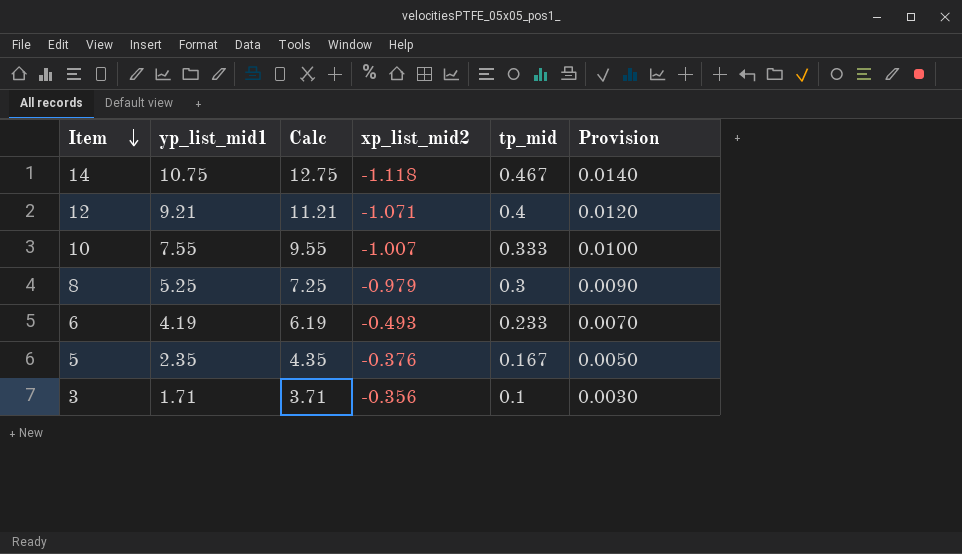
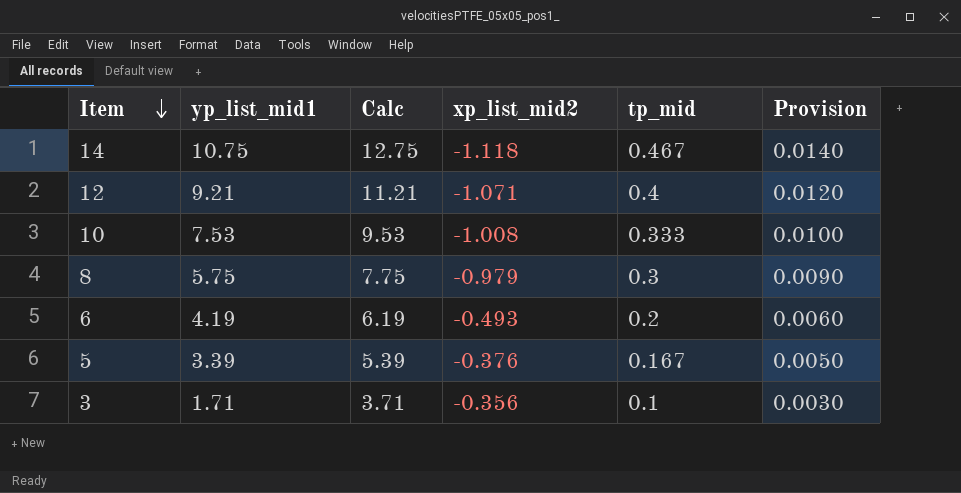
10 | yp_list_mid1: 7.55 -> 7.53
10 | Calc: 9.55 -> 9.53
10 | xp_list_mid2: -1.007 -> -1.008
8 | yp_list_mid1: 5.25 -> 5.75
8 | Calc: 7.25 -> 7.75
6 | tp_mid: 0.233 -> 0.2
6 | Provision: 0.0070 -> 0.0060
5 | yp_list_mid1: 2.35 -> 3.39
5 | Calc: 4.35 -> 5.39

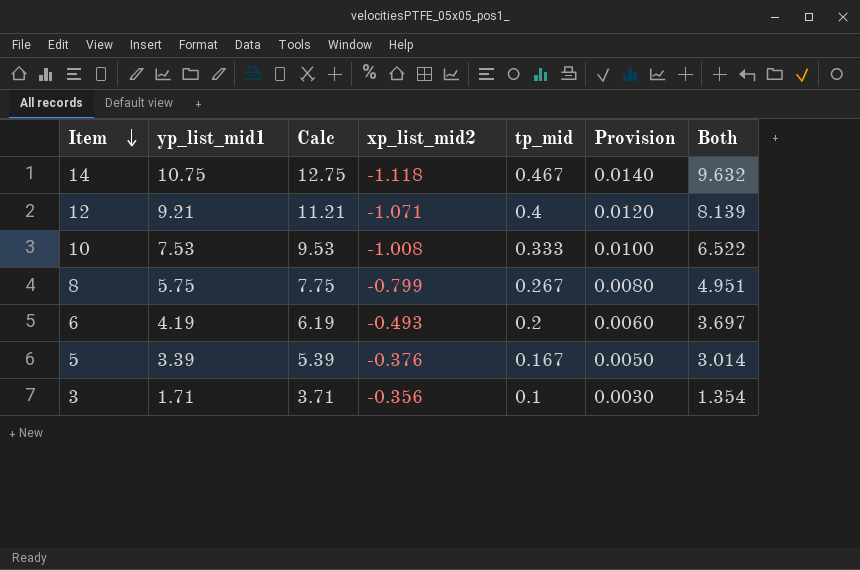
column Both | formula: none -> [yp_list_mid1] + [xp_list_mid2]
8 | xp_list_mid2: -0.979 -> -0.799
8 | tp_mid: 0.3 -> 0.267
8 | Provision: 0.0090 -> 0.0080

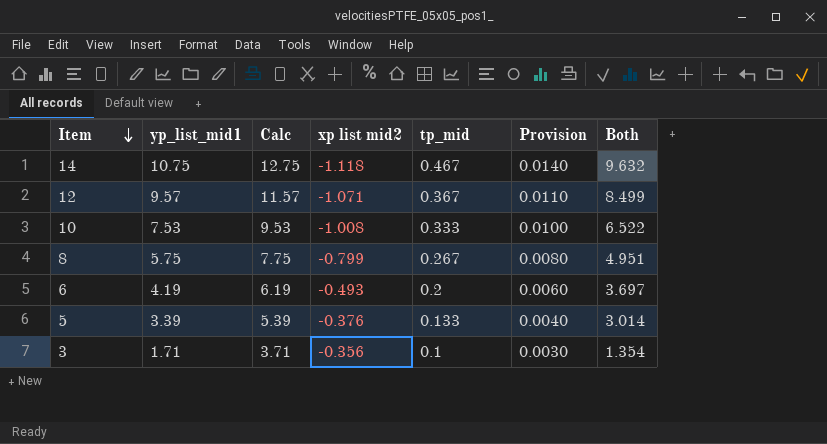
column name: xp_list_mid2 -> xp list mid2
12 | yp_list_mid1: 9.21 -> 9.57
12 | Calc: 11.21 -> 11.57
12 | tp_mid: 0.4 -> 0.367
12 | Provision: 0.0120 -> 0.0110
12 | Both: 8.139 -> 8.499
5 | tp_mid: 0.167 -> 0.133
5 | Provision: 0.0050 -> 0.0040

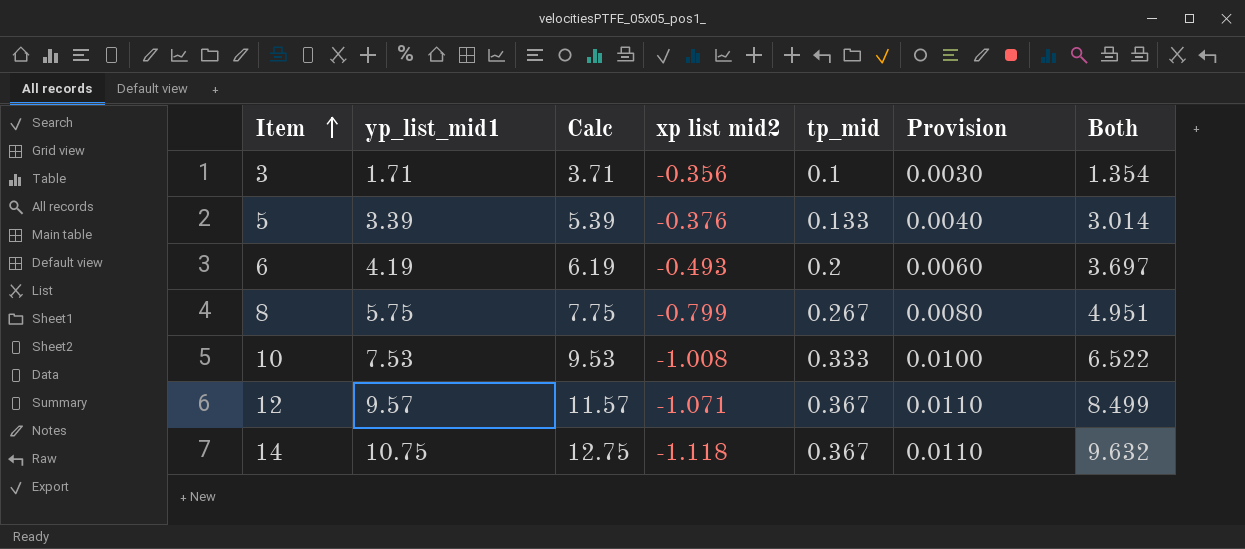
row order: Item descending -> Item ascending
14 | tp_mid: 0.467 -> 0.367
14 | Provision: 0.0140 -> 0.0110

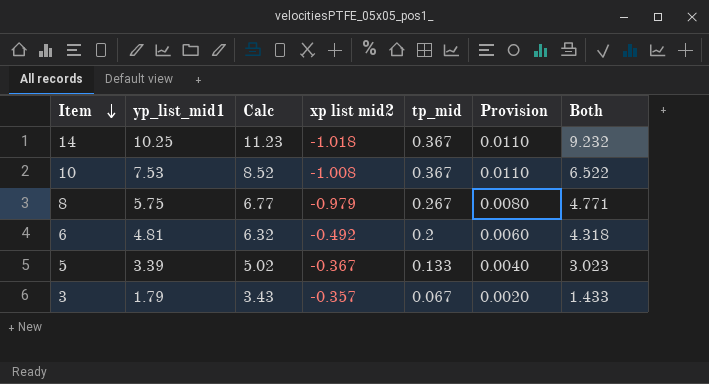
row order: Item ascending -> Item descending
column Calc | formula: [yp_list_mid1] + 2 -> [Both] + 2
row 12: 9.57 | 11.57 | -1.071 | 0.367 | 0.0110 | 8.499 -> none
14 | yp_list_mid1: 10.75 -> 10.25
14 | xp list mid2: -1.118 -> -1.018
14 | Both: 9.632 -> 9.232
10 | tp_mid: 0.333 -> 0.367
10 | Provision: 0.0100 -> 0.0110
8 | xp list mid2: -0.799 -> -0.979
8 | Both: 4.951 -> 4.771
6 | yp_list_mid1: 4.19 -> 4.81
6 | xp list mid2: -0.493 -> -0.492
6 | Both: 3.697 -> 4.318
5 | xp list mid2: -0.376 -> -0.367
5 | Both: 3.014 -> 3.023
3 | yp_list_mid1: 1.71 -> 1.79
3 | xp list mid2: -0.356 -> -0.357
3 | tp_mid: 0.1 -> 0.067
3 | Provision: 0.0030 -> 0.0020
3 | Both: 1.354 -> 1.433

